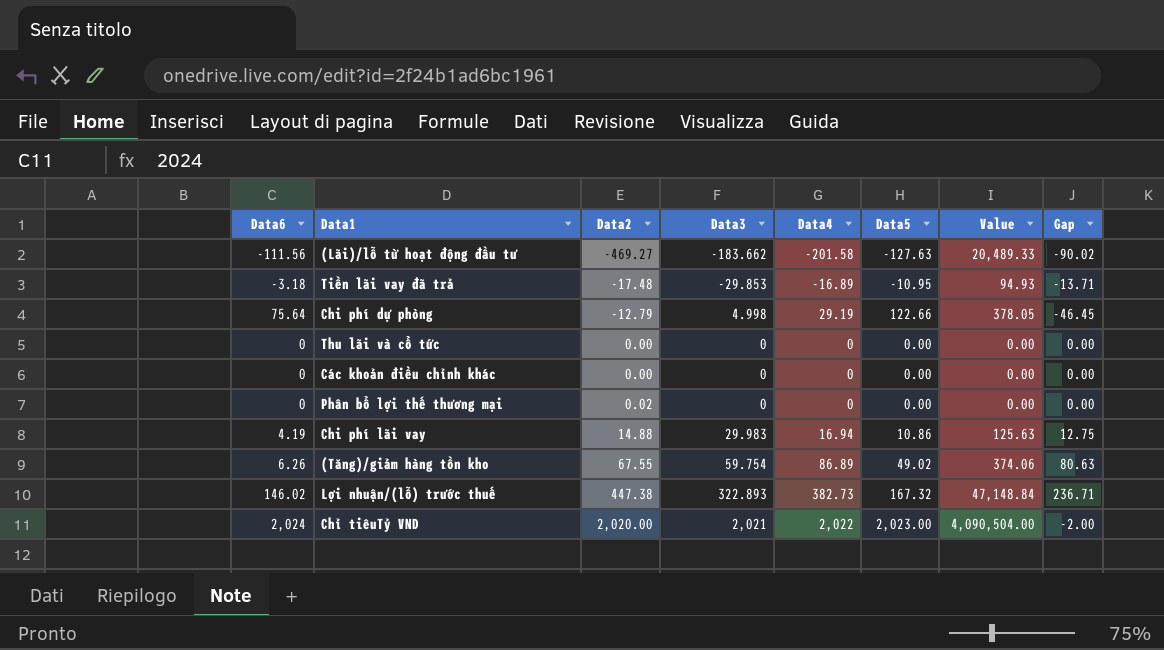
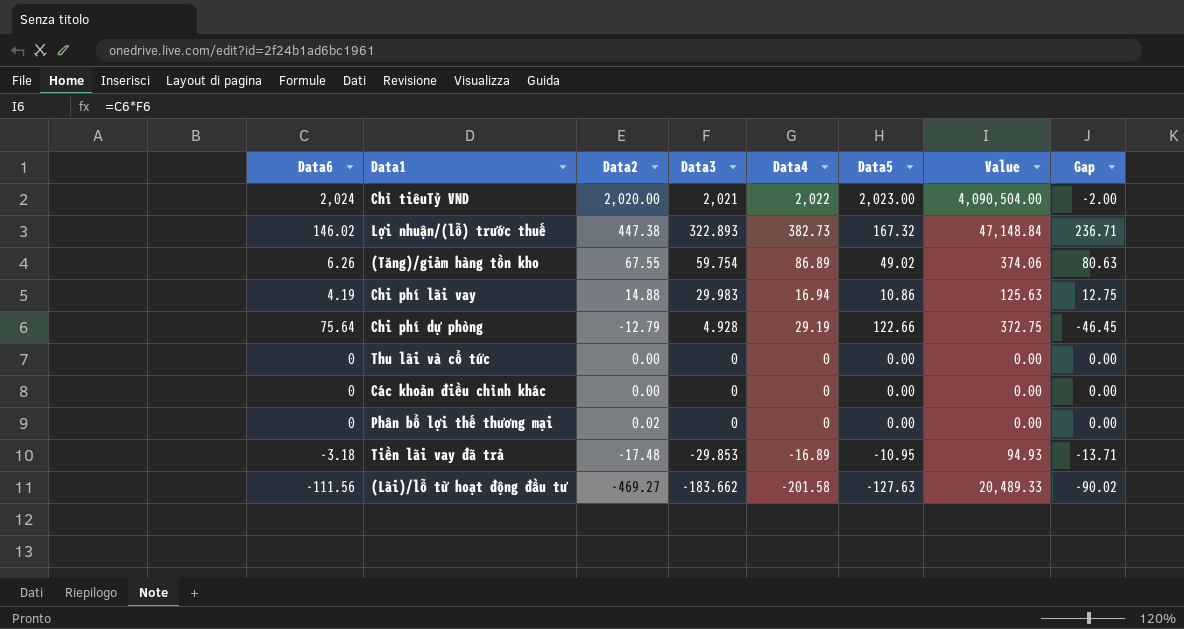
row order: Data2 ascending -> Data3 descending
Chi phí dự phòng | Data3: 4.998 -> 4.928
Chi phí dự phòng | Value: 378.05 -> 372.75

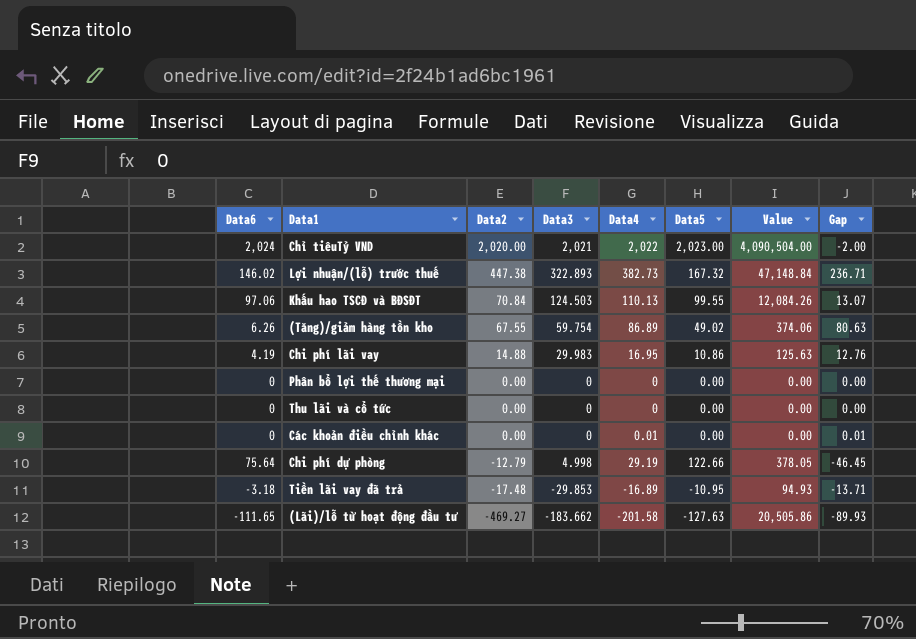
row order: Data3 descending -> Data2 descending
row Khấu hao TSCĐ và BĐSĐT: none -> 97.06 | 70.84 | 124.503 | 110.13 | 99.55 | 12,084.26 | 13.07
Chi phí lãi vay | Data4: 16.94 -> 16.95
Chi phí lãi vay | Gap: 12.75 -> 12.76
Phân bổ lợi thế thương mại | Data2: 0.02 -> 0.00
Các khoản điều chỉnh khác | Data4: 0 -> 0.01
Các khoản điều chỉnh khác | Gap: 0.00 -> 0.01
Chi phí dự phòng | Data3: 4.928 -> 4.998
Chi phí dự phòng | Value: 372.75 -> 378.05
(Lãi)/lỗ từ hoạt động đầu tư | Data6: -111.56 -> -111.65
(Lãi)/lỗ từ hoạt động đầu tư | Value: 20,489.33 -> 20,505.86
(Lãi)/lỗ từ hoạt động đầu tư | Gap: -90.02 -> -89.93

